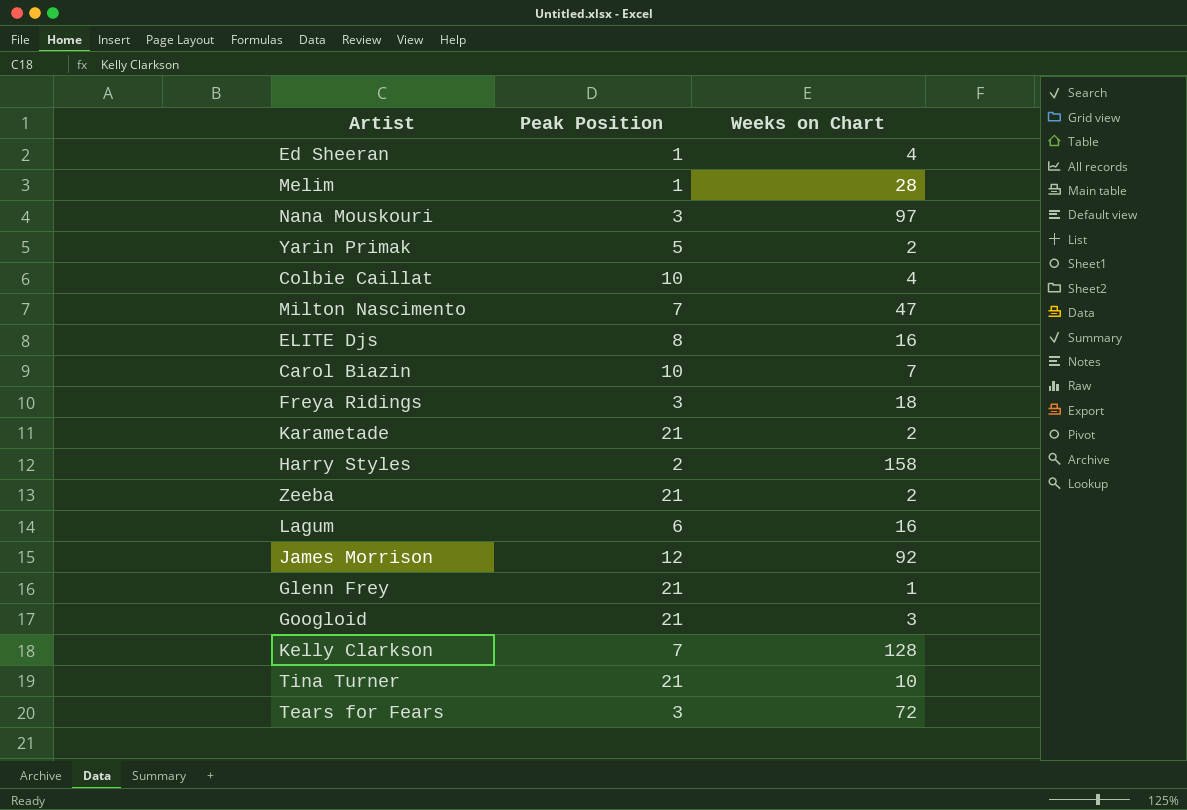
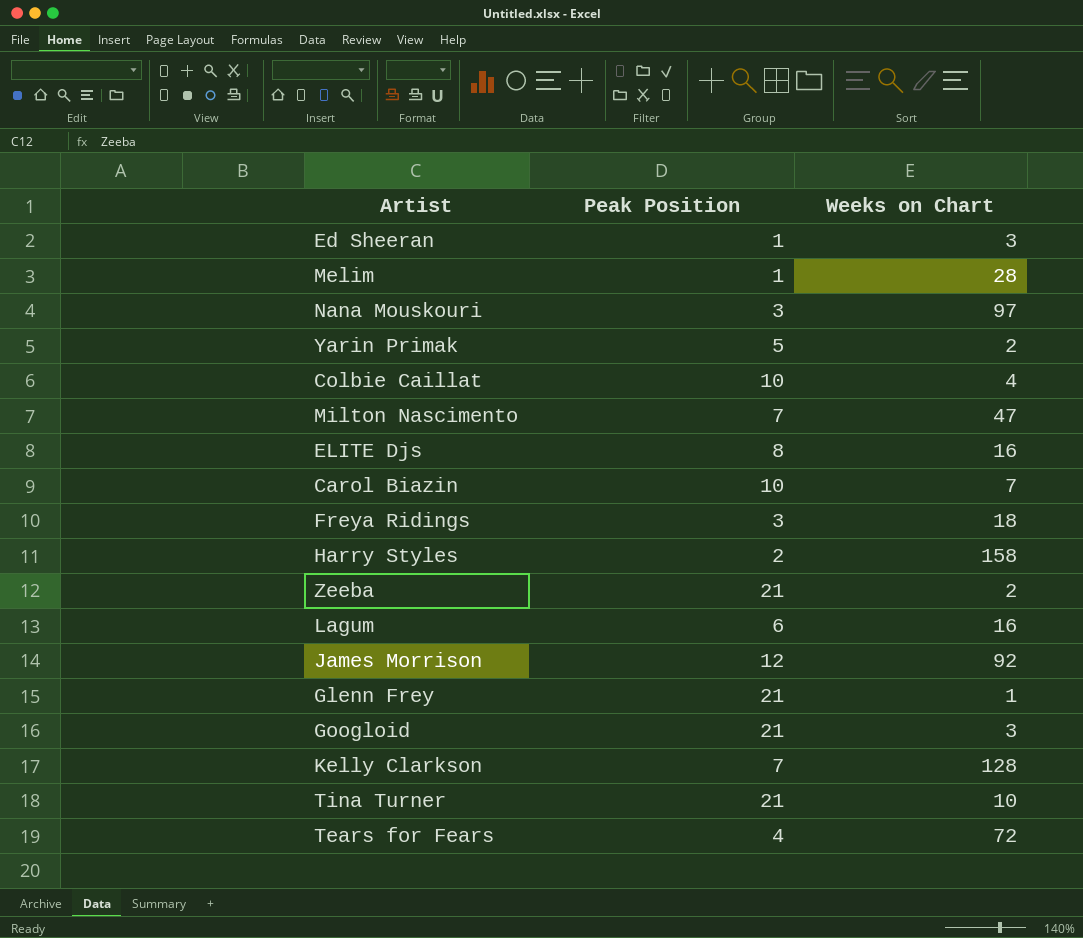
row Karametade: 21 | 2 -> none
Ed Sheeran | Weeks on Chart: 4 -> 3
Tears for Fears | Peak Position: 3 -> 4

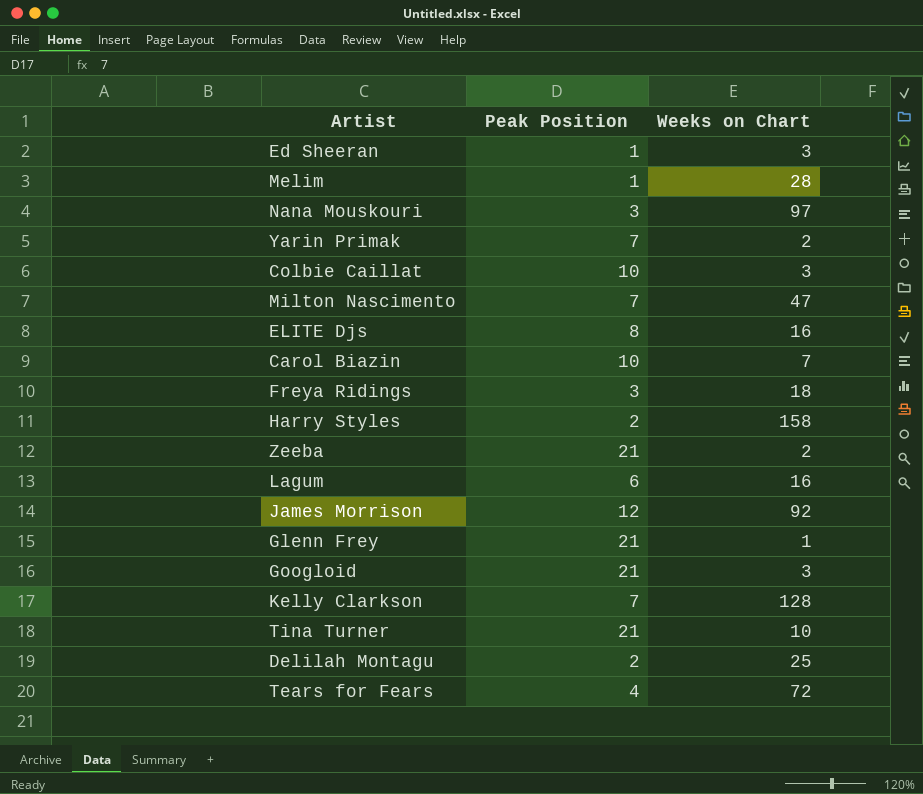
Yarin Primak | Peak Position: 5 -> 7
Colbie Caillat | Weeks on Chart: 4 -> 3
row Delilah Montagu: none -> 2 | 25

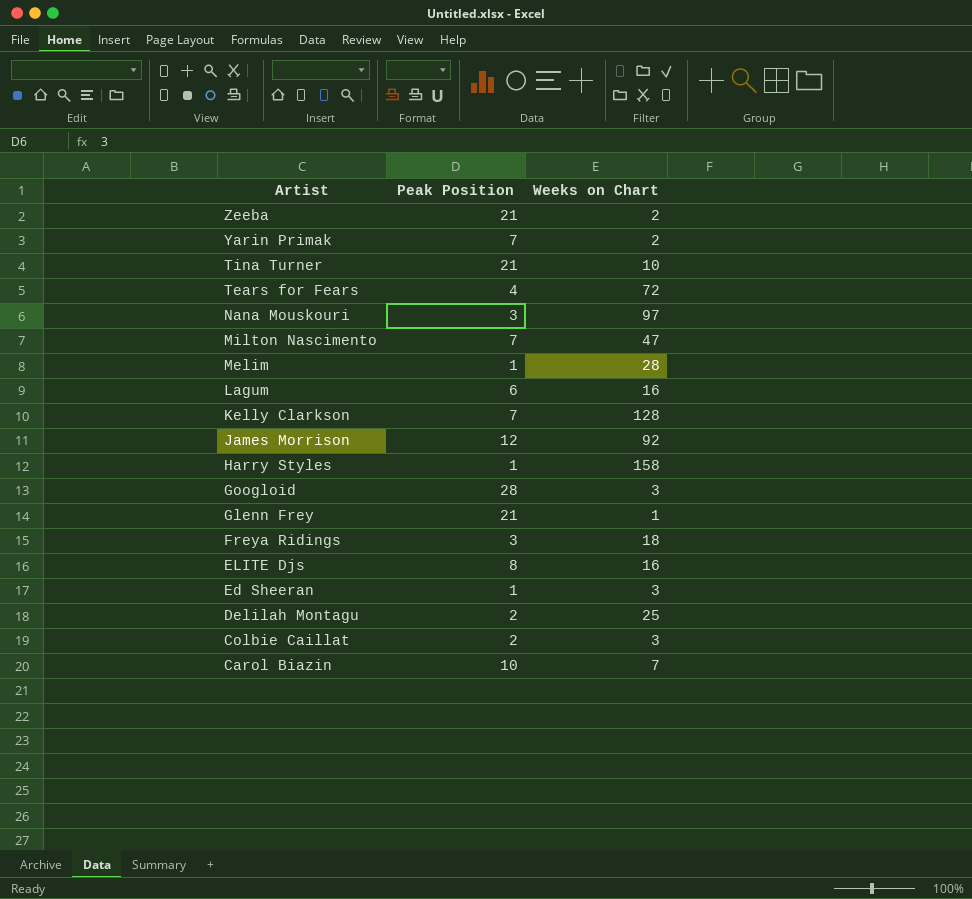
row order: none -> Artist descending
Harry Styles | Peak Position: 2 -> 1
Googloid | Peak Position: 21 -> 28
Colbie Caillat | Peak Position: 10 -> 2

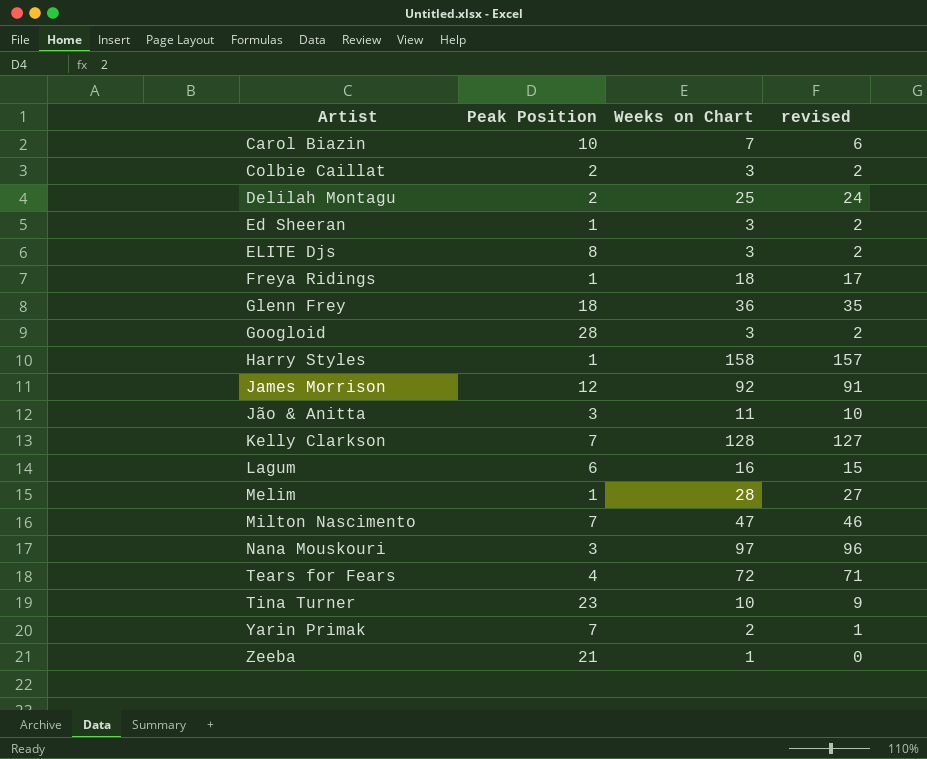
row order: Artist descending -> Artist ascending
column revised | formula: none -> [Weeks on Chart] - 1
ELITE Djs | Weeks on Chart: 16 -> 3
Freya Ridings | Peak Position: 3 -> 1
Glenn Frey | Peak Position: 21 -> 18
Glenn Frey | Weeks on Chart: 1 -> 36
row Jão & Anitta: none -> 3 | 11 | 10
Tina Turner | Peak Position: 21 -> 23
Zeeba | Weeks on Chart: 2 -> 1

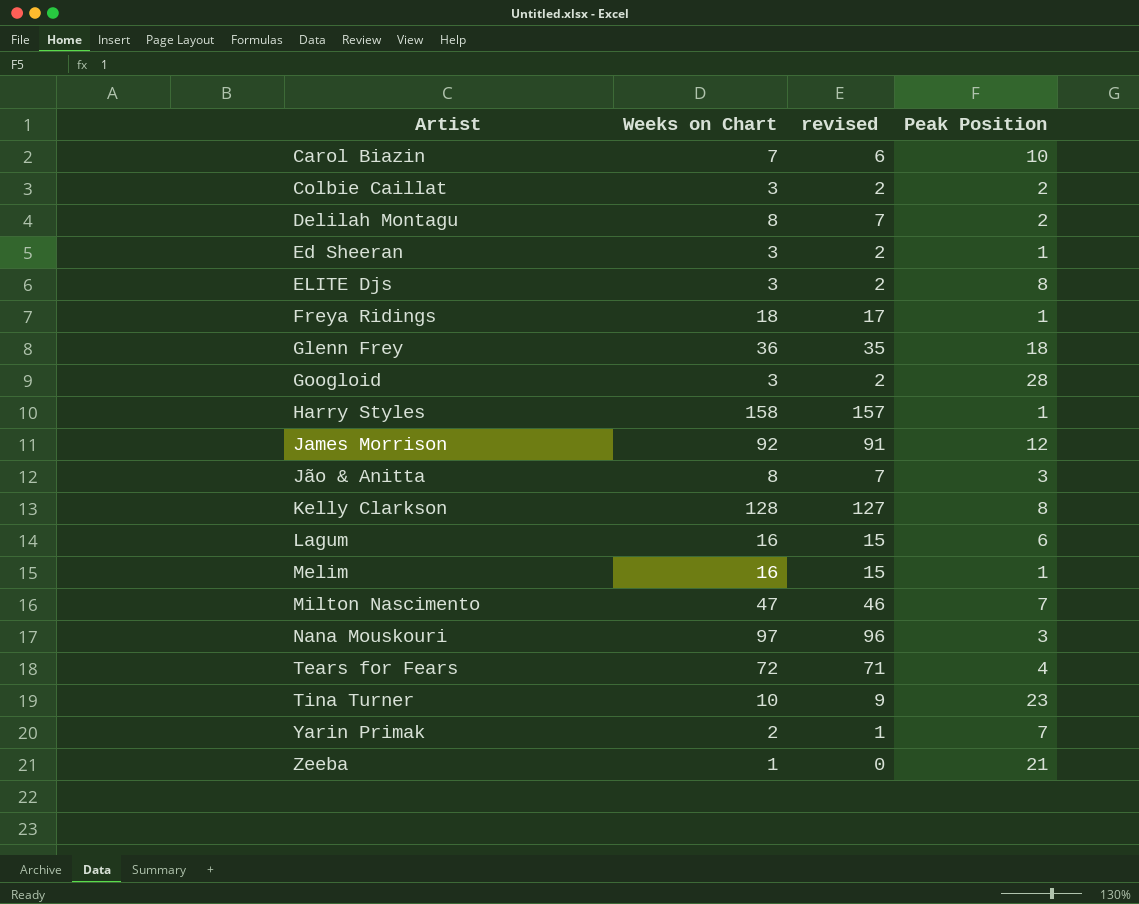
column Peak Position | position: 2 -> 4
Delilah Montagu | Weeks on Chart: 25 -> 8
Delilah Montagu | revised: 24 -> 7
Jão & Anitta | Weeks on Chart: 11 -> 8
Jão & Anitta | revised: 10 -> 7
Kelly Clarkson | Peak Position: 7 -> 8
Melim | Weeks on Chart: 28 -> 16
Melim | revised: 27 -> 15

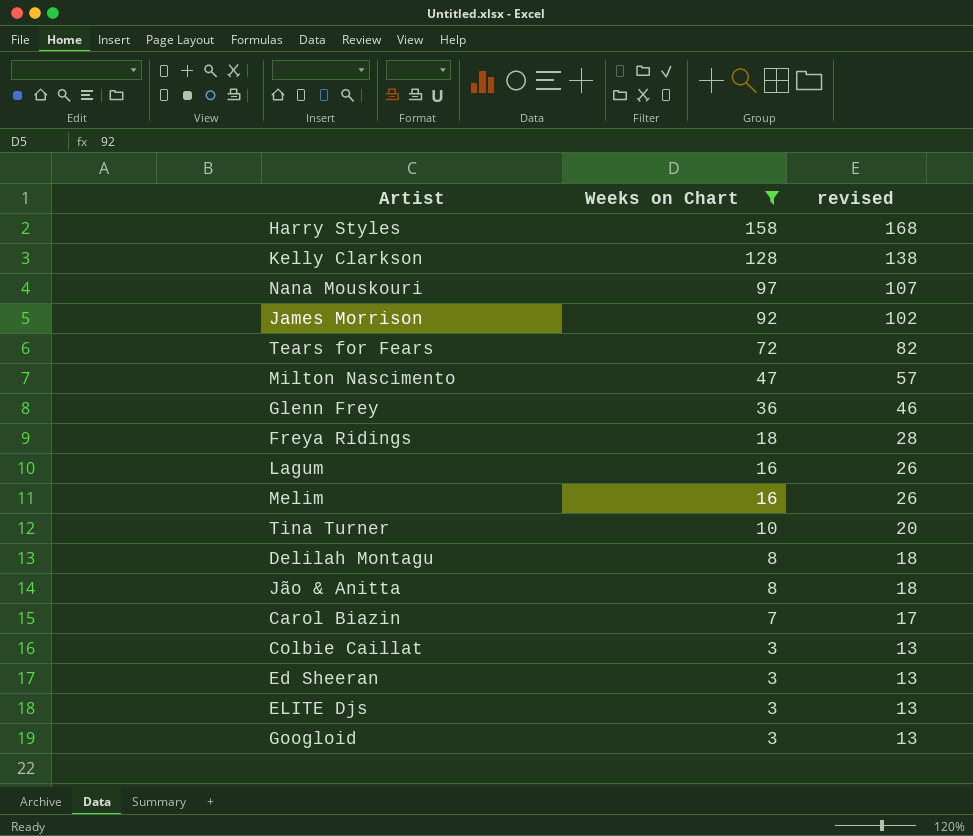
filter: none -> Weeks on Chart >= 3
row order: Artist ascending -> Weeks on Chart descending
column Peak Position | position: 4 -> none
column revised | formula: [Weeks on Chart] - 1 -> [Weeks on Chart] + 10

